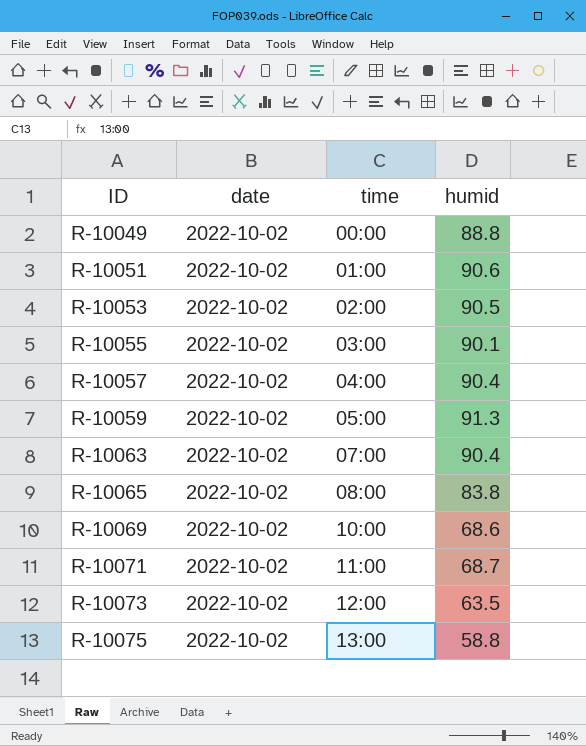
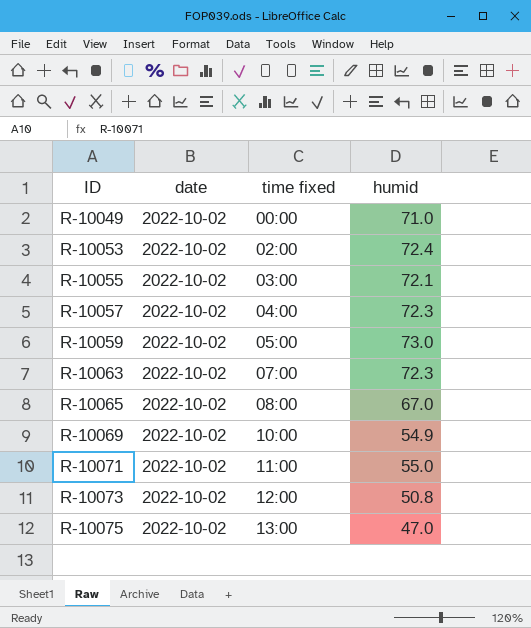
column name: time -> time fixed
row R-10051: 2022-10-02 | 01:00 | 90.6 -> none
R-10049 | humid: 88.8 -> 71.0
R-10053 | humid: 90.5 -> 72.4
R-10055 | humid: 90.1 -> 72.1
R-10057 | humid: 90.4 -> 72.3
R-10059 | humid: 91.3 -> 73.0
R-10063 | humid: 90.4 -> 72.3
R-10065 | humid: 83.8 -> 67.0
R-10069 | humid: 68.6 -> 54.9
R-10071 | humid: 68.7 -> 55.0
R-10073 | humid: 63.5 -> 50.8
R-10075 | humid: 58.8 -> 47.0

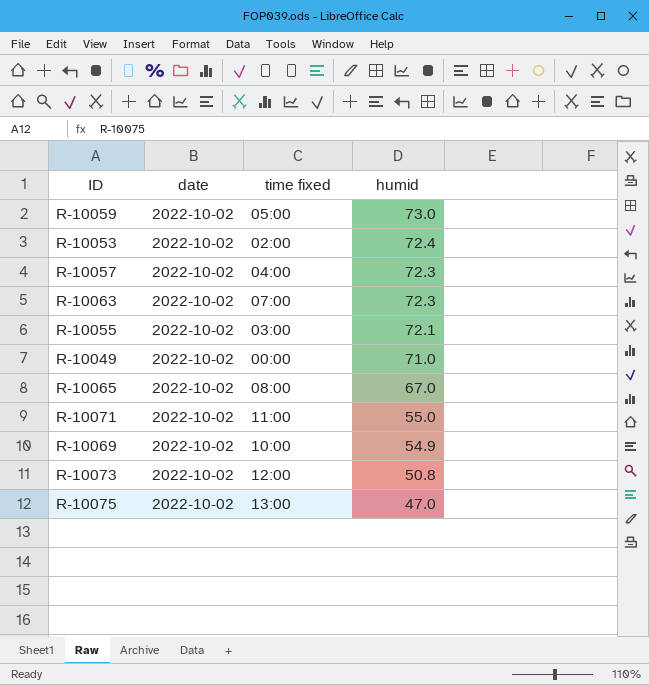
row order: ID ascending -> humid descending

